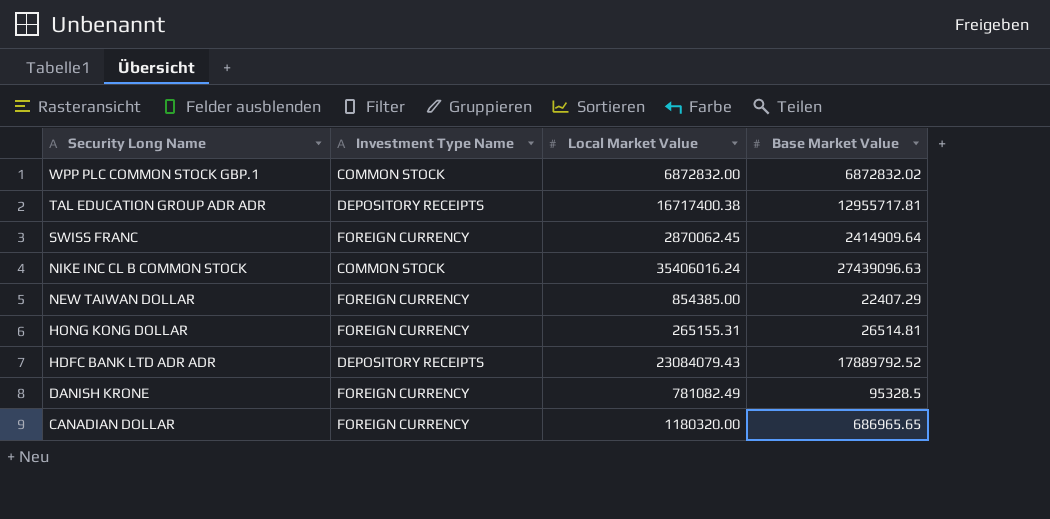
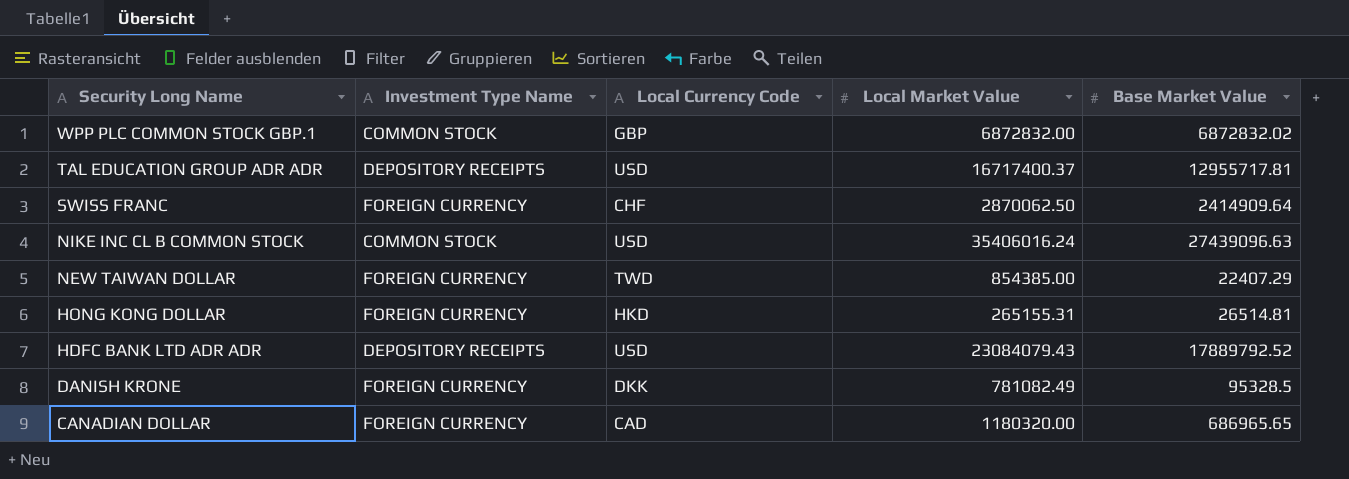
column Local Currency Code | position: none -> 3
TAL EDUCATION GROUP ADR ADR | Local Market Value: 16717400.38 -> 16717400.37
SWISS FRANC | Local Market Value: 2870062.45 -> 2870062.50

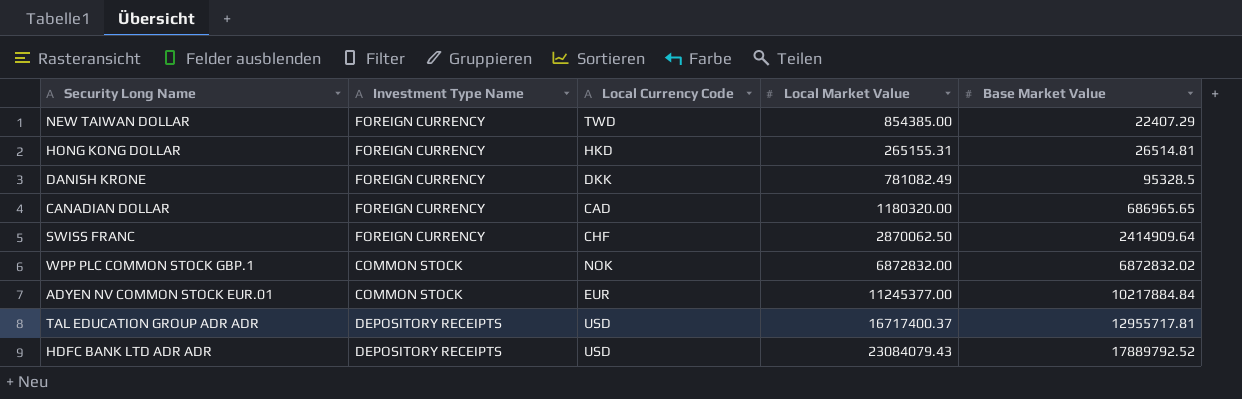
row order: Security Long Name descending -> Base Market Value ascending
row NIKE INC CL B COMMON STOCK: COMMON STOCK | USD | 35406016.24 | 27439096.63 -> none
WPP PLC COMMON STOCK GBP.1 | Local Currency Code: GBP -> NOK
row ADYEN NV COMMON STOCK EUR.01: none -> COMMON STOCK | EUR | 11245377.00 | 10217884.84

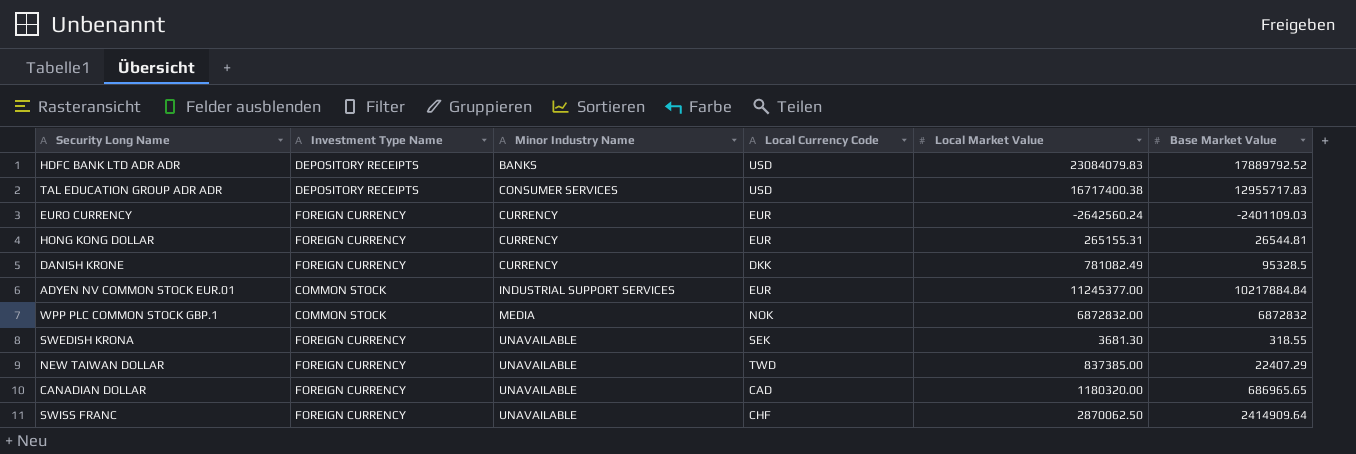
row order: Base Market Value ascending -> Minor Industry Name ascending
column Minor Industry Name | position: none -> 3
HDFC BANK LTD ADR ADR | Local Market Value: 23084079.43 -> 23084079.83
TAL EDUCATION GROUP ADR ADR | Local Market Value: 16717400.37 -> 16717400.38
TAL EDUCATION GROUP ADR ADR | Base Market Value: 12955717.81 -> 12955717.83
row EURO CURRENCY: none -> FOREIGN CURRENCY | CURRENCY | EUR | -2642560.24 | -2401109.03
HONG KONG DOLLAR | Local Currency Code: HKD -> EUR
HONG KONG DOLLAR | Base Market Value: 26514.81 -> 26544.81
WPP PLC COMMON STOCK GBP.1 | Base Market Value: 6872832.02 -> 6872832
row SWEDISH KRONA: none -> FOREIGN CURRENCY | UNAVAILABLE | SEK | 3681.30 | 318.55
NEW TAIWAN DOLLAR | Local Market Value: 854385.00 -> 837385.00

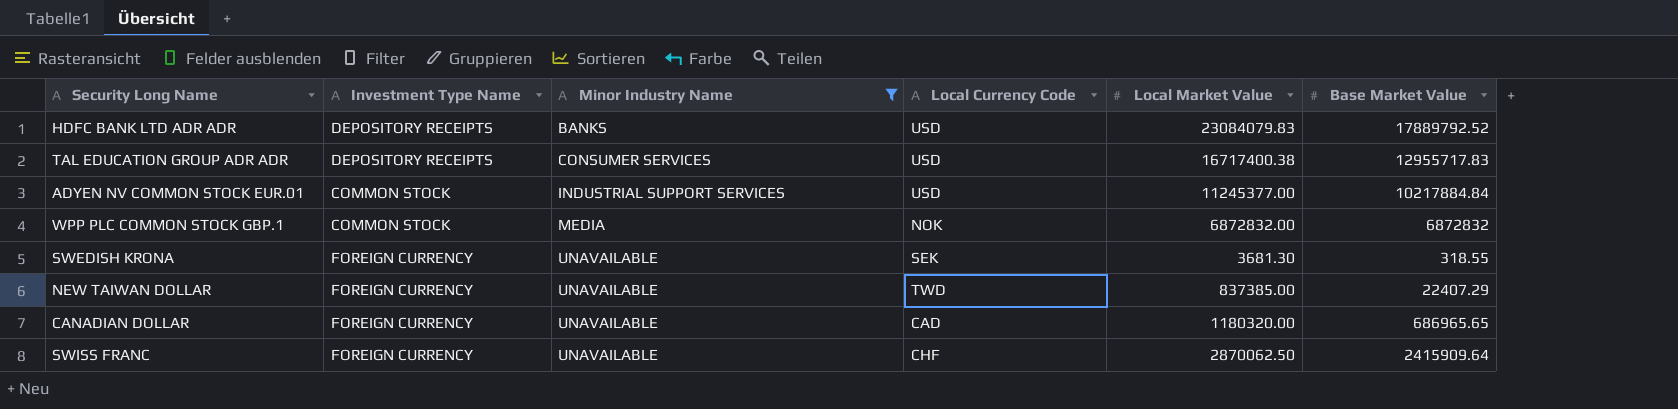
filter: none -> Minor Industry Name != CURRENCY
ADYEN NV COMMON STOCK EUR.01 | Local Currency Code: EUR -> USD
SWISS FRANC | Base Market Value: 2414909.64 -> 2415909.64

